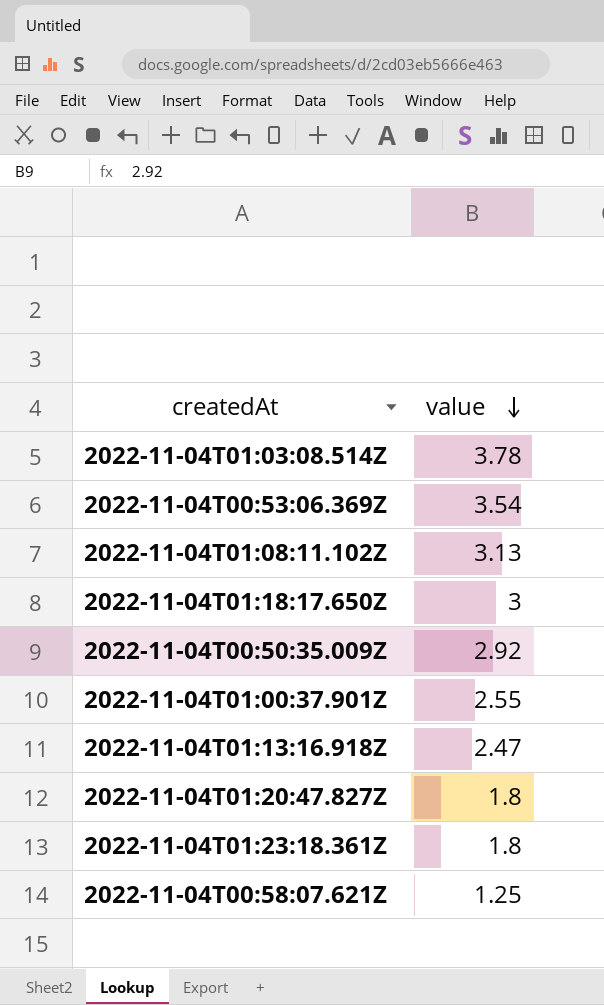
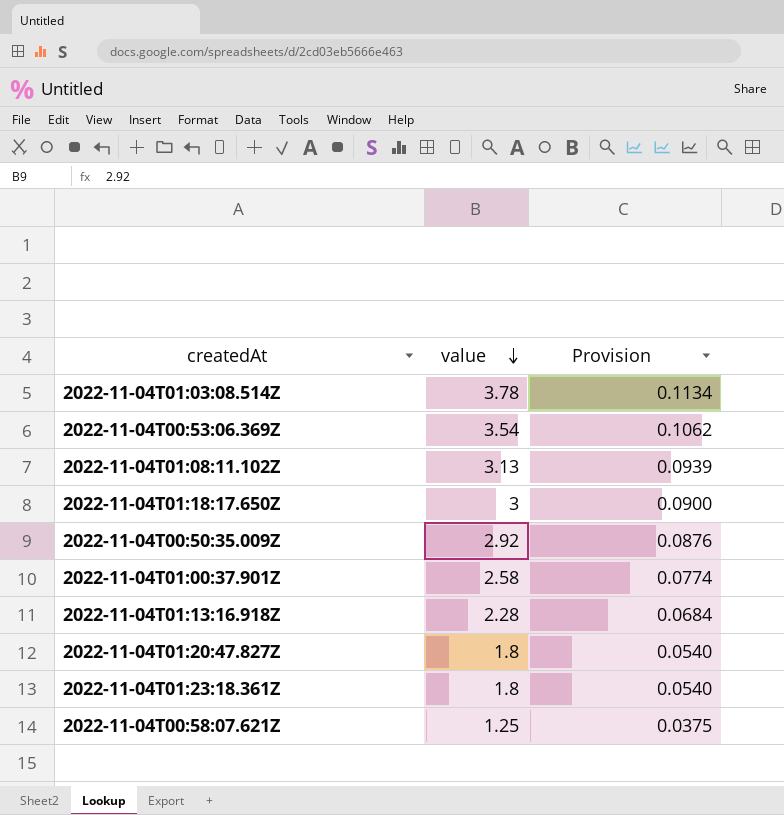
column Provision | formula: none -> [value] * 0.03
2022-11-04T01:00:37.901Z | value: 2.55 -> 2.58
2022-11-04T01:13:16.918Z | value: 2.47 -> 2.28

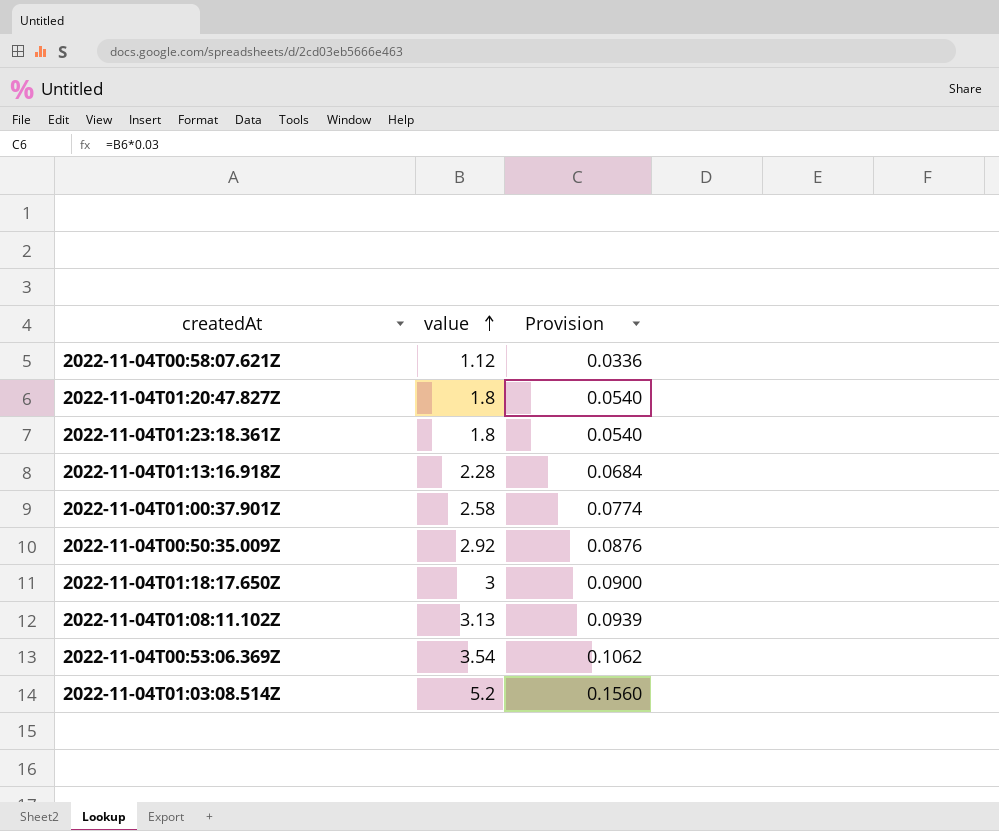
row order: value descending -> value ascending
2022-11-04T00:58:07.621Z | value: 1.25 -> 1.12
2022-11-04T00:58:07.621Z | Provision: 0.0375 -> 0.0336
2022-11-04T01:03:08.514Z | value: 3.78 -> 5.2
2022-11-04T01:03:08.514Z | Provision: 0.1134 -> 0.1560

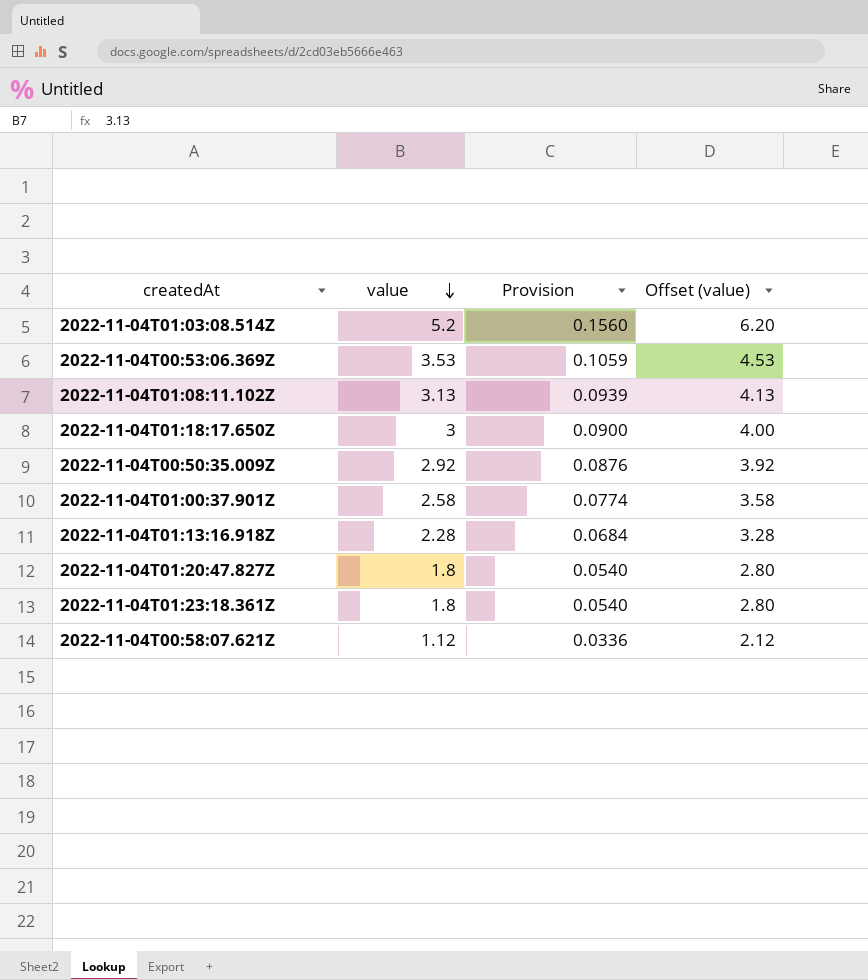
row order: value ascending -> value descending
column Offset (value) | formula: none -> [value] + 1
2022-11-04T00:53:06.369Z | value: 3.54 -> 3.53
2022-11-04T00:53:06.369Z | Provision: 0.1062 -> 0.1059

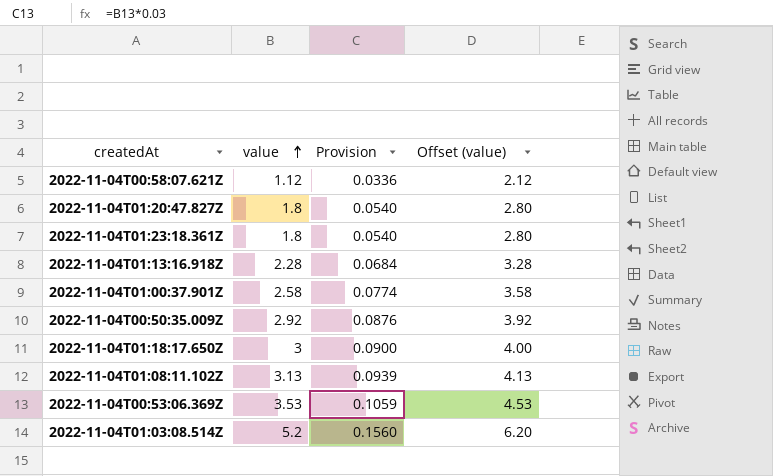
row order: value descending -> value ascending

